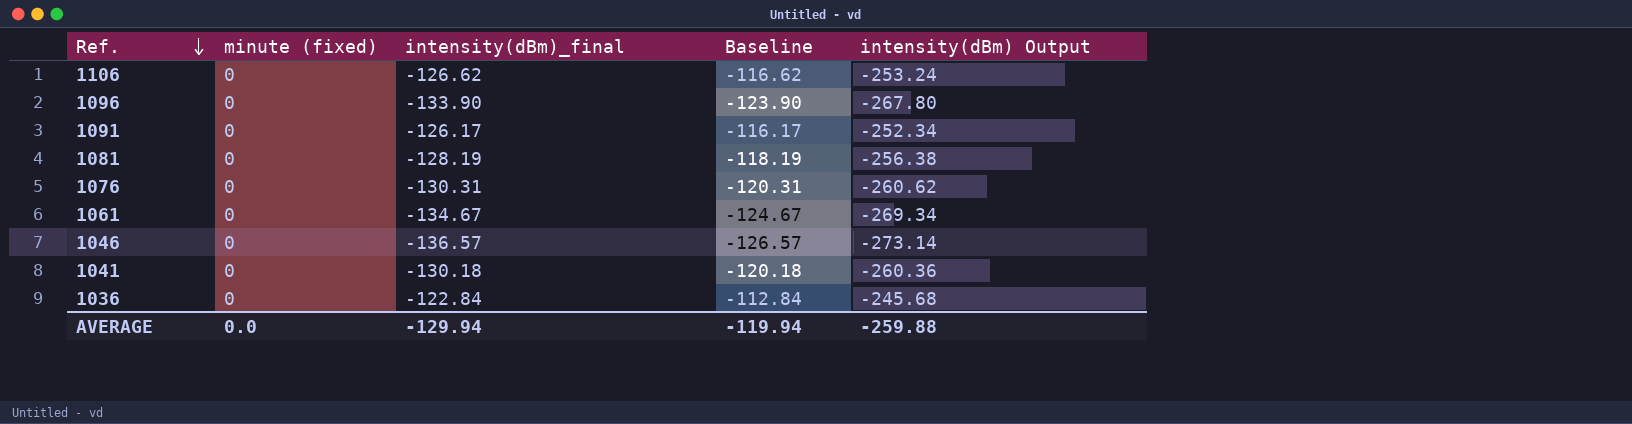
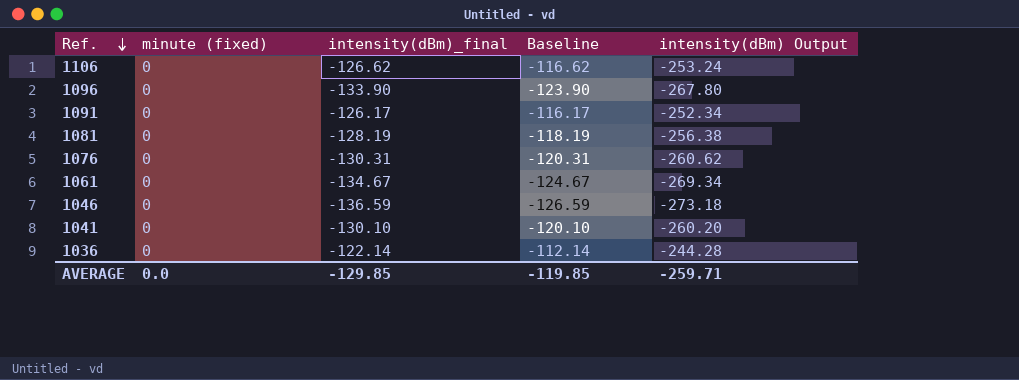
1046 | intensity(dBm)_final: -136.57 -> -136.59
1046 | Baseline: -126.57 -> -126.59
1046 | intensity(dBm) Output: -273.14 -> -273.18
1041 | intensity(dBm)_final: -130.18 -> -130.10
1041 | Baseline: -120.18 -> -120.10
1041 | intensity(dBm) Output: -260.36 -> -260.20
1036 | intensity(dBm)_final: -122.84 -> -122.14
1036 | Baseline: -112.84 -> -112.14
1036 | intensity(dBm) Output: -245.68 -> -244.28
AVERAGE | intensity(dBm)_final: -129.94 -> -129.85
AVERAGE | Baseline: -119.94 -> -119.85
AVERAGE | intensity(dBm) Output: -259.88 -> -259.71

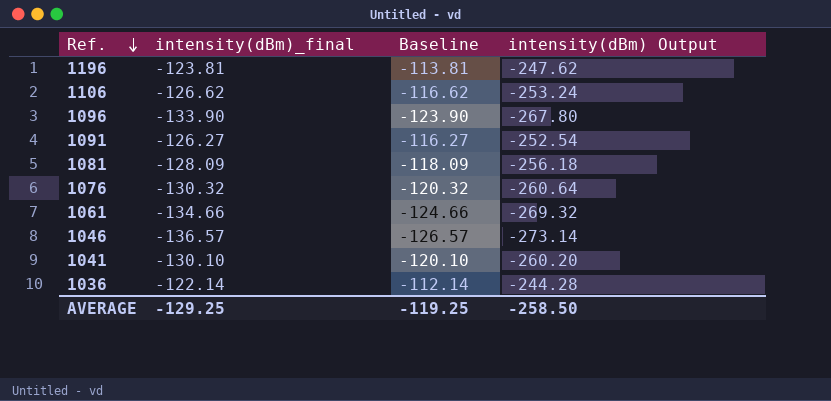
column minute (fixed) | position: 2 -> none
row 1196: none -> -123.81 | -113.81 | -247.62
1091 | intensity(dBm)_final: -126.17 -> -126.27
1091 | Baseline: -116.17 -> -116.27
1091 | intensity(dBm) Output: -252.34 -> -252.54
1081 | intensity(dBm)_final: -128.19 -> -128.09
1081 | Baseline: -118.19 -> -118.09
1081 | intensity(dBm) Output: -256.38 -> -256.18
1076 | intensity(dBm)_final: -130.31 -> -130.32
1076 | Baseline: -120.31 -> -120.32
1076 | intensity(dBm) Output: -260.62 -> -260.64
1061 | intensity(dBm)_final: -134.67 -> -134.66
1061 | Baseline: -124.67 -> -124.66
1061 | intensity(dBm) Output: -269.34 -> -269.32
1046 | intensity(dBm)_final: -136.59 -> -136.57
1046 | Baseline: -126.59 -> -126.57
1046 | intensity(dBm) Output: -273.18 -> -273.14
AVERAGE | intensity(dBm)_final: -129.85 -> -129.25
AVERAGE | Baseline: -119.85 -> -119.25
AVERAGE | intensity(dBm) Output: -259.71 -> -258.50

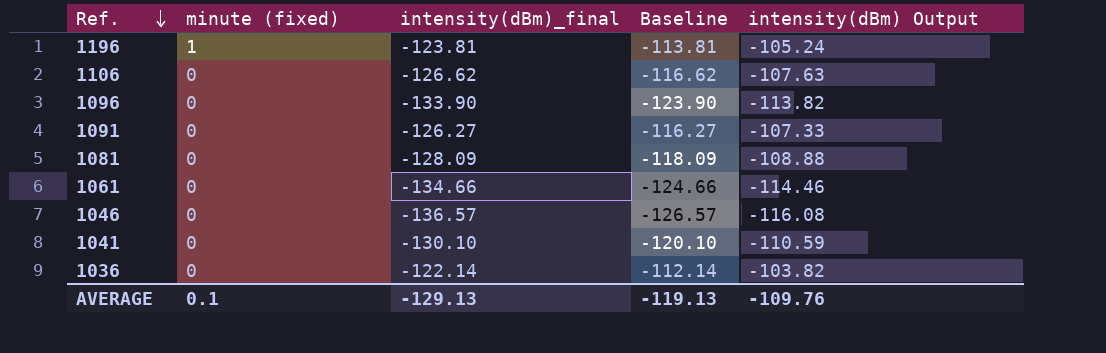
column minute (fixed) | position: none -> 2
column intensity(dBm) Output | formula: [intensity(dBm)_final] * 2 -> [intensity(dBm)_final] * 0.85
row 1076: -130.32 | -120.32 | -260.64 -> none
AVERAGE | intensity(dBm)_final: -129.25 -> -129.13
AVERAGE | Baseline: -119.25 -> -119.13
AVERAGE | intensity(dBm) Output: -258.50 -> -109.76

